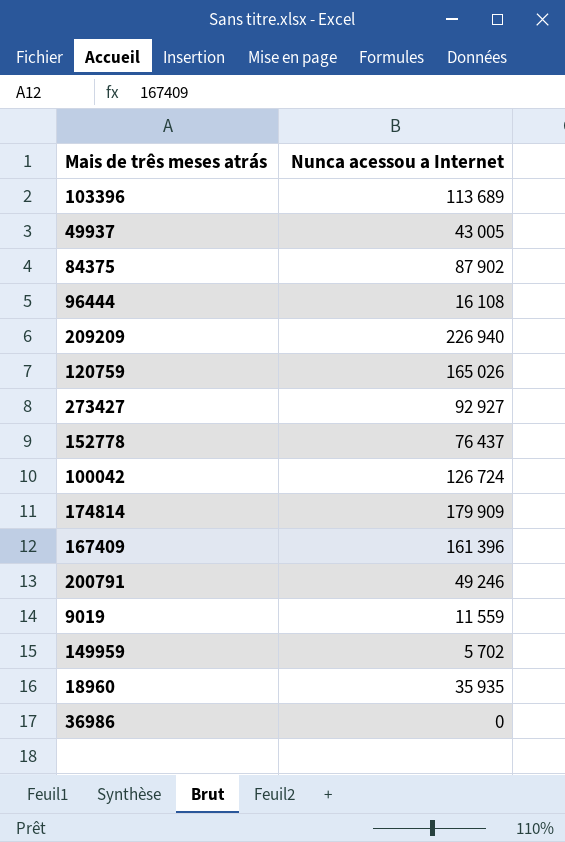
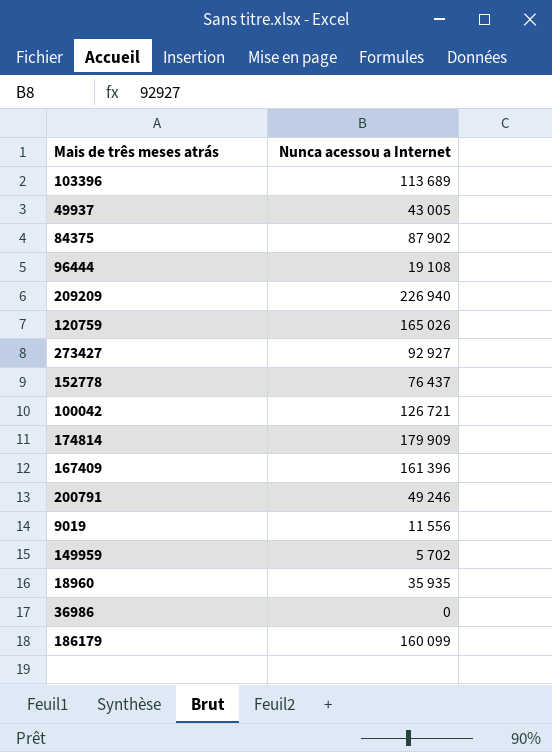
96444 | Nunca acessou a Internet: 16 108 -> 19 108
100042 | Nunca acessou a Internet: 126 724 -> 126 721
9019 | Nunca acessou a Internet: 11 559 -> 11 556
row 186179: none -> 160 099

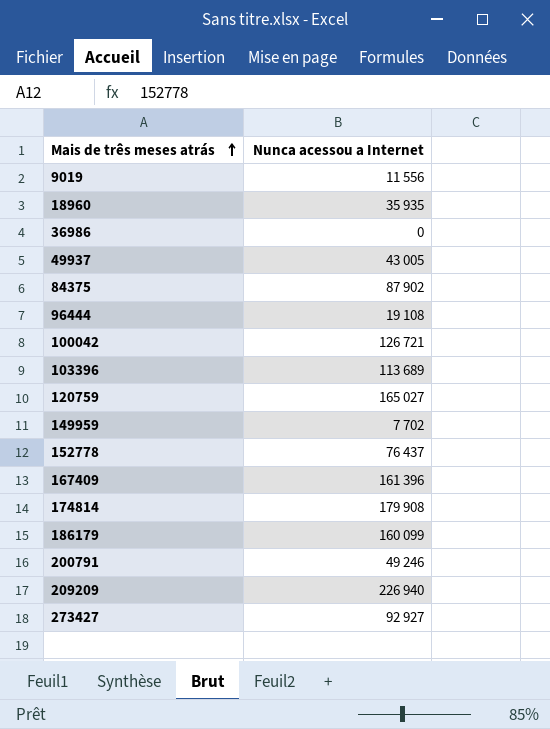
row order: none -> Mais de três meses atrás ascending
120759 | Nunca acessou a Internet: 165 026 -> 165 027
149959 | Nunca acessou a Internet: 5 702 -> 7 702
174814 | Nunca acessou a Internet: 179 909 -> 179 908

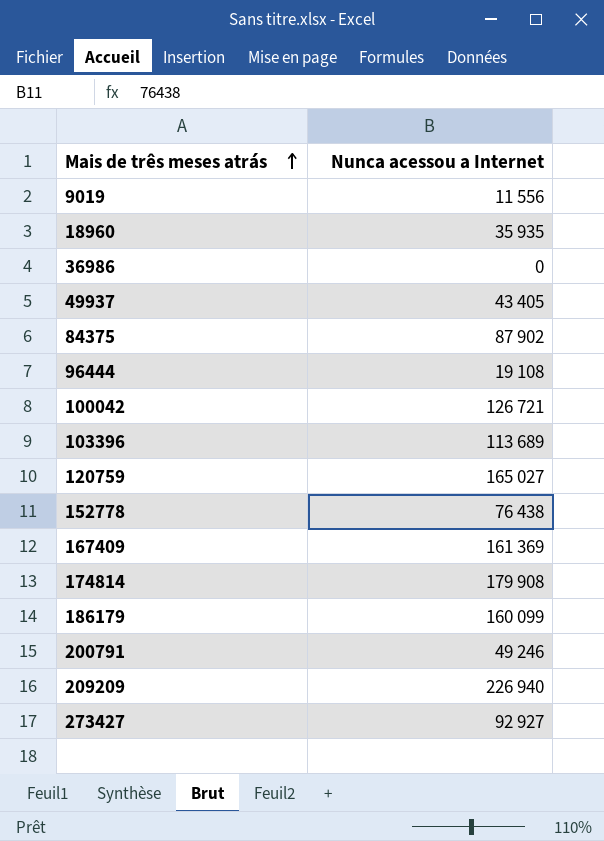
row 149959: 7 702 -> none
49937 | Nunca acessou a Internet: 43 005 -> 43 405
152778 | Nunca acessou a Internet: 76 437 -> 76 438
167409 | Nunca acessou a Internet: 161 396 -> 161 369

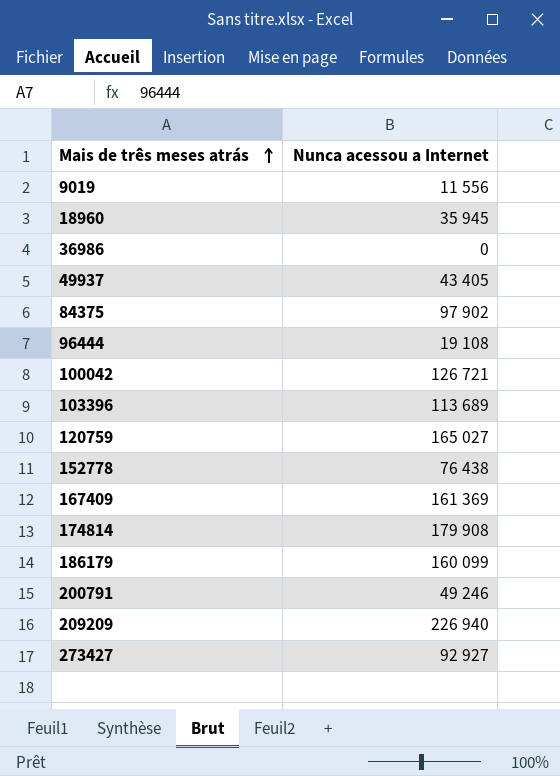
18960 | Nunca acessou a Internet: 35 935 -> 35 945
84375 | Nunca acessou a Internet: 87 902 -> 97 902

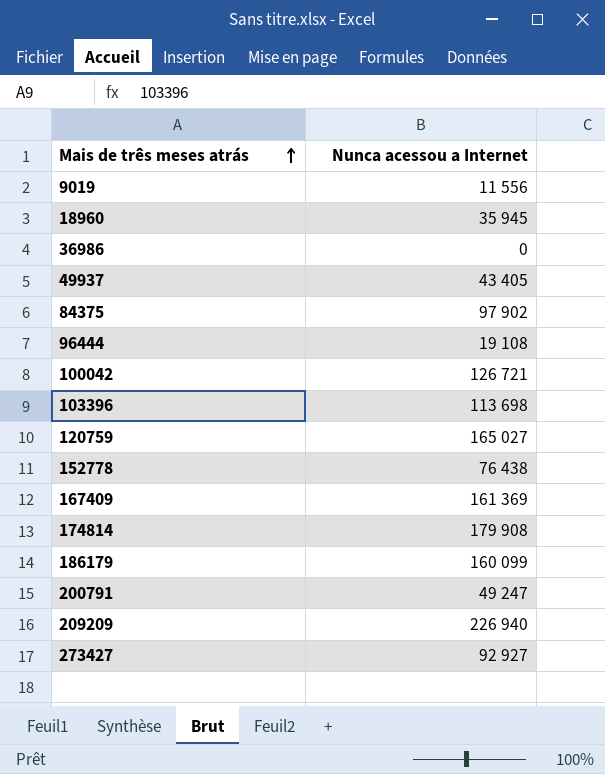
103396 | Nunca acessou a Internet: 113 689 -> 113 698
200791 | Nunca acessou a Internet: 49 246 -> 49 247

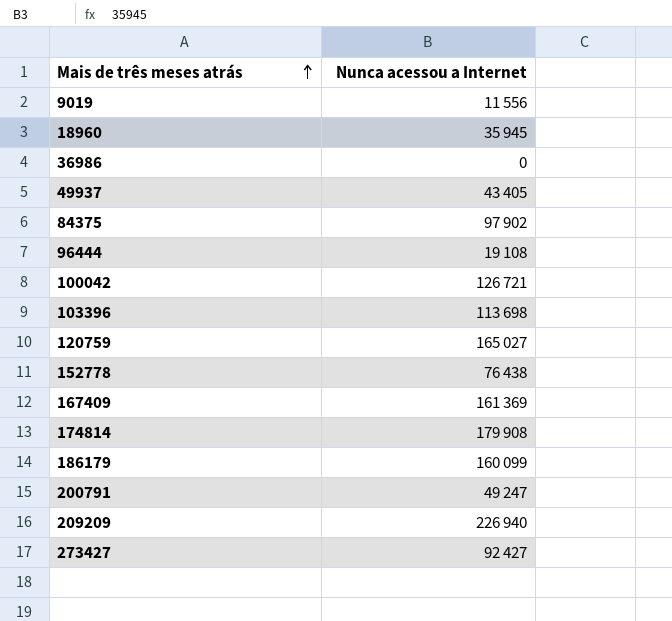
273427 | Nunca acessou a Internet: 92 927 -> 92 427

